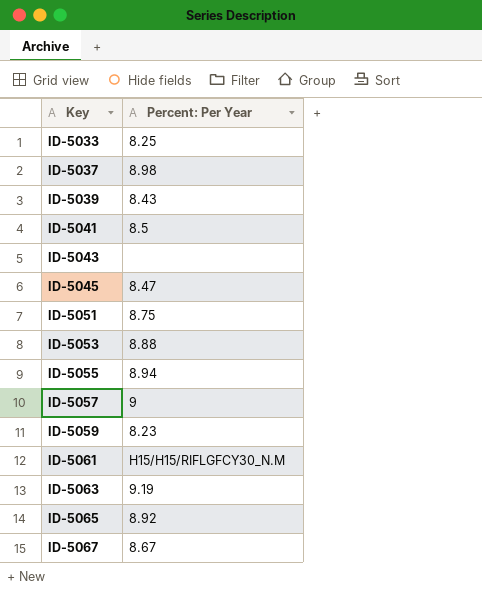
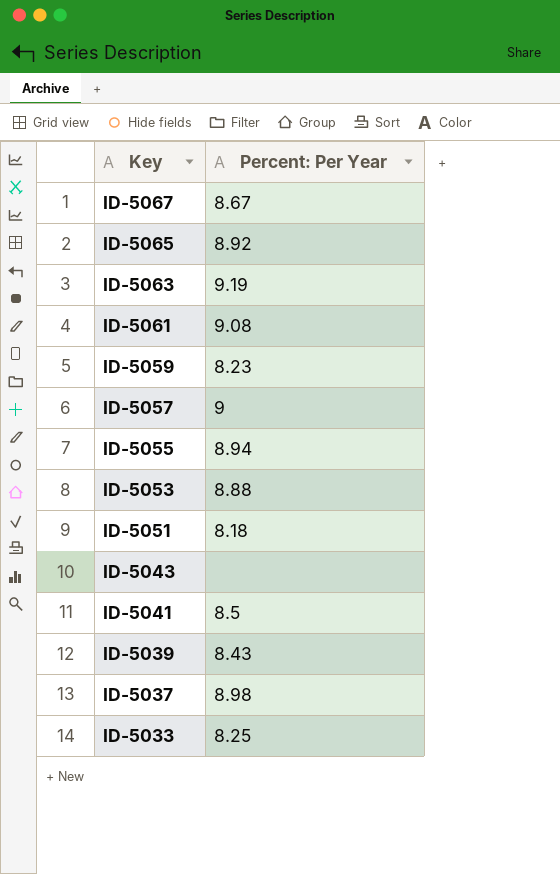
row order: Key ascending -> Key descending
row ID-5045: 8.47 -> none
ID-5061 | Percent: Per Year: H15/H15/RIFLGFCY30_N.M -> 9.08
ID-5051 | Percent: Per Year: 8.75 -> 8.18

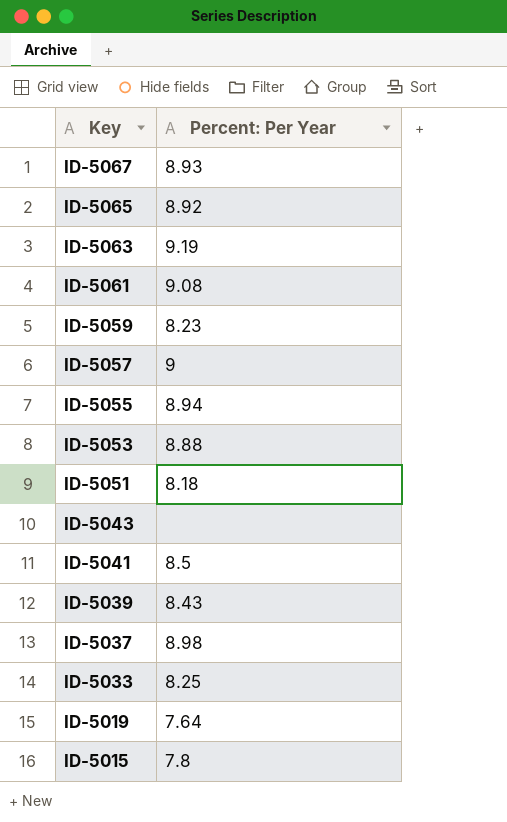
ID-5067 | Percent: Per Year: 8.67 -> 8.93
row ID-5019: none -> 7.64
row ID-5015: none -> 7.8

